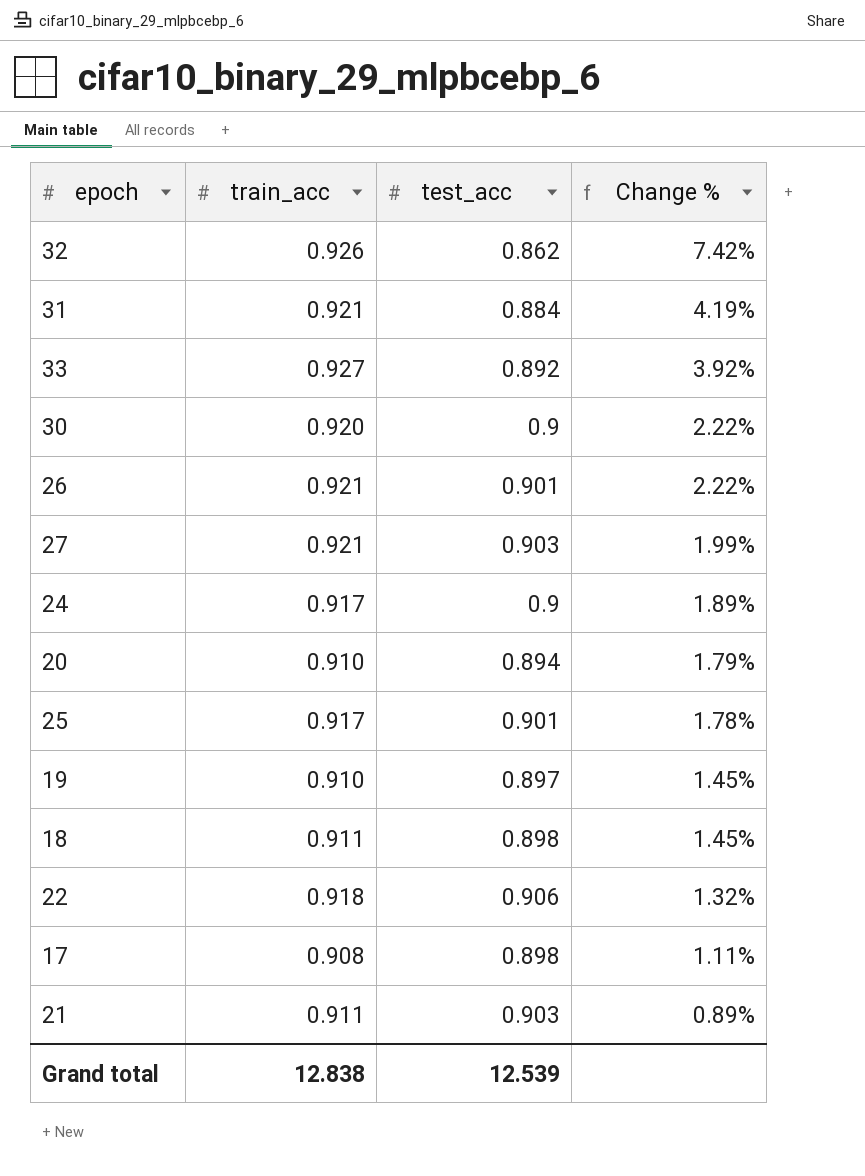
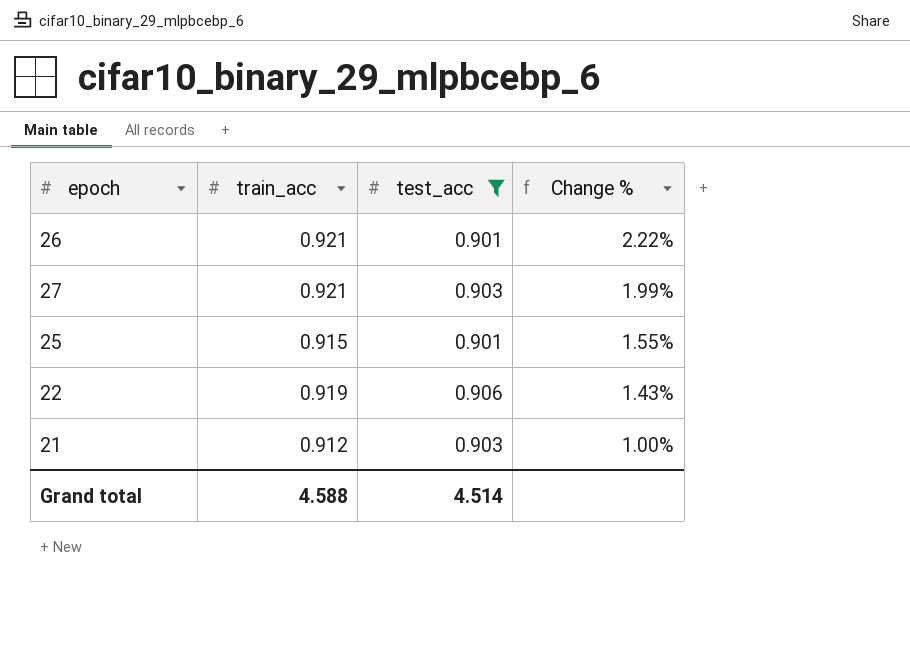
filter: none -> test_acc >= 0.901
25 | train_acc: 0.917 -> 0.915
25 | Change %: 1.78% -> 1.55%
22 | train_acc: 0.918 -> 0.919
22 | Change %: 1.32% -> 1.43%
21 | train_acc: 0.911 -> 0.912
21 | Change %: 0.89% -> 1.00%
Grand total | train_acc: 12.838 -> 4.588
Grand total | test_acc: 12.539 -> 4.514

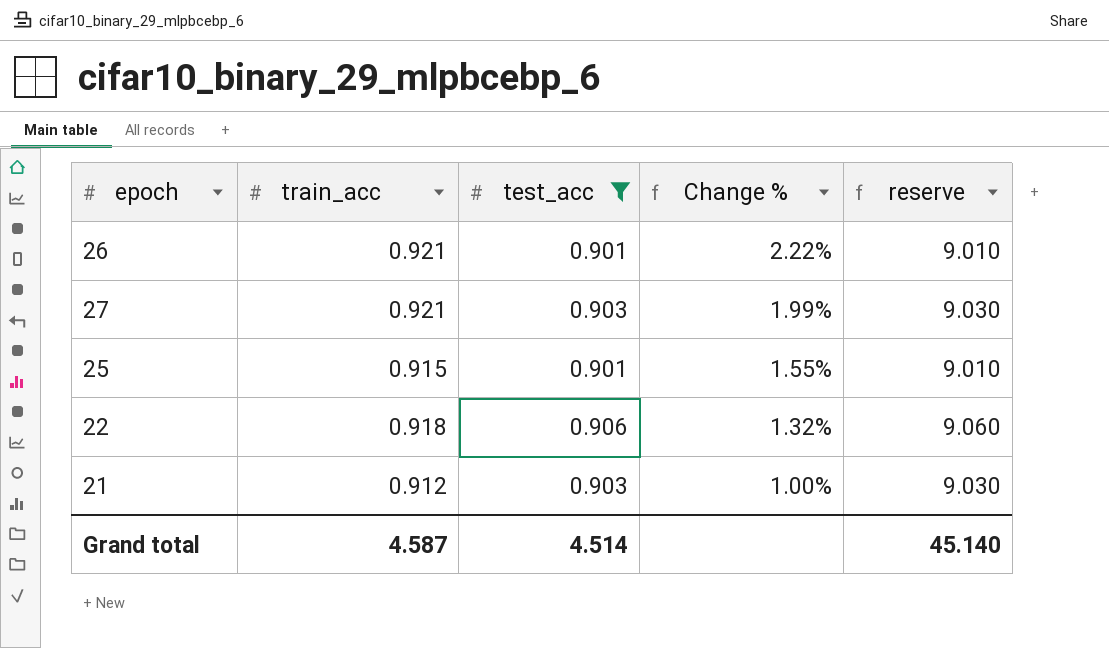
column reserve | formula: none -> [test_acc] * 10
22 | train_acc: 0.919 -> 0.918
22 | Change %: 1.43% -> 1.32%
Grand total | train_acc: 4.588 -> 4.587

